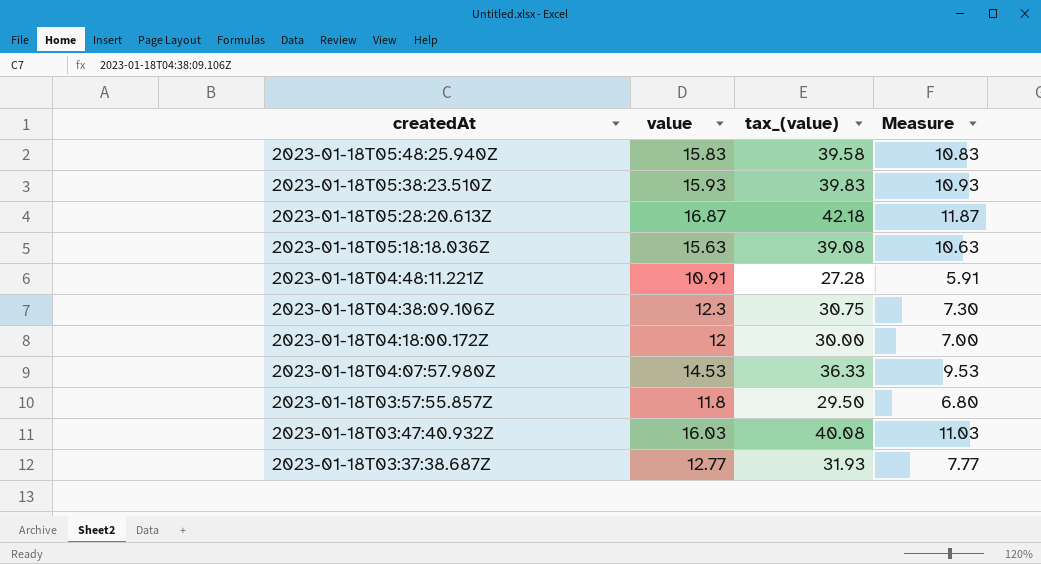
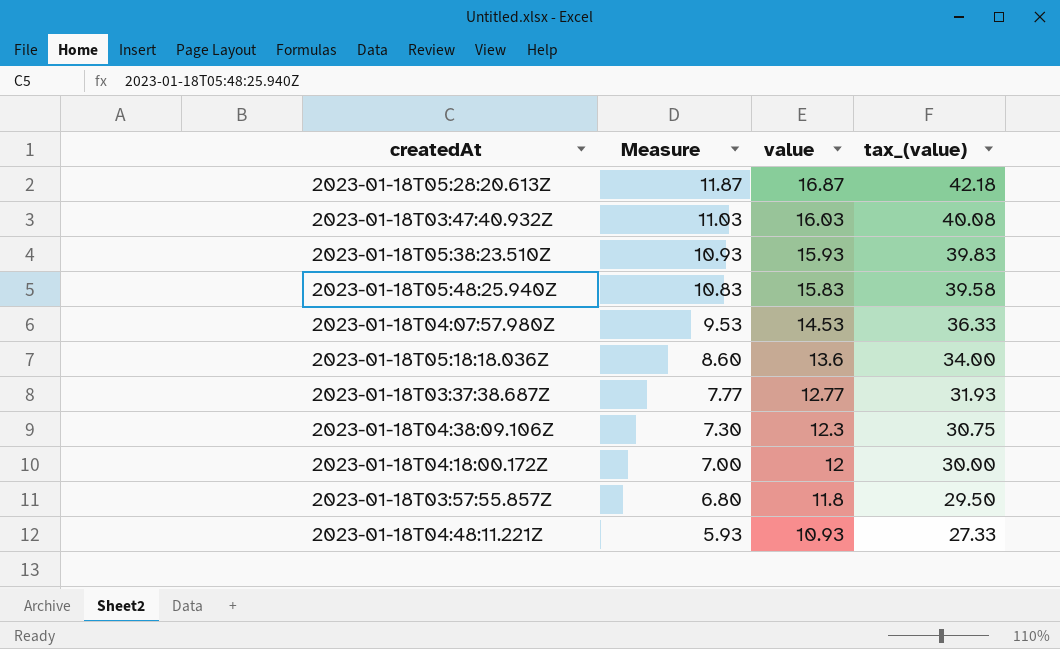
row order: createdAt descending -> Measure descending
column Measure | position: 4 -> 2
2023-01-18T05:18:18.036Z | Measure: 10.63 -> 8.60
2023-01-18T05:18:18.036Z | value: 15.63 -> 13.6
2023-01-18T05:18:18.036Z | tax_(value): 39.08 -> 34.00
2023-01-18T04:48:11.221Z | Measure: 5.91 -> 5.93
2023-01-18T04:48:11.221Z | value: 10.91 -> 10.93
2023-01-18T04:48:11.221Z | tax_(value): 27.28 -> 27.33

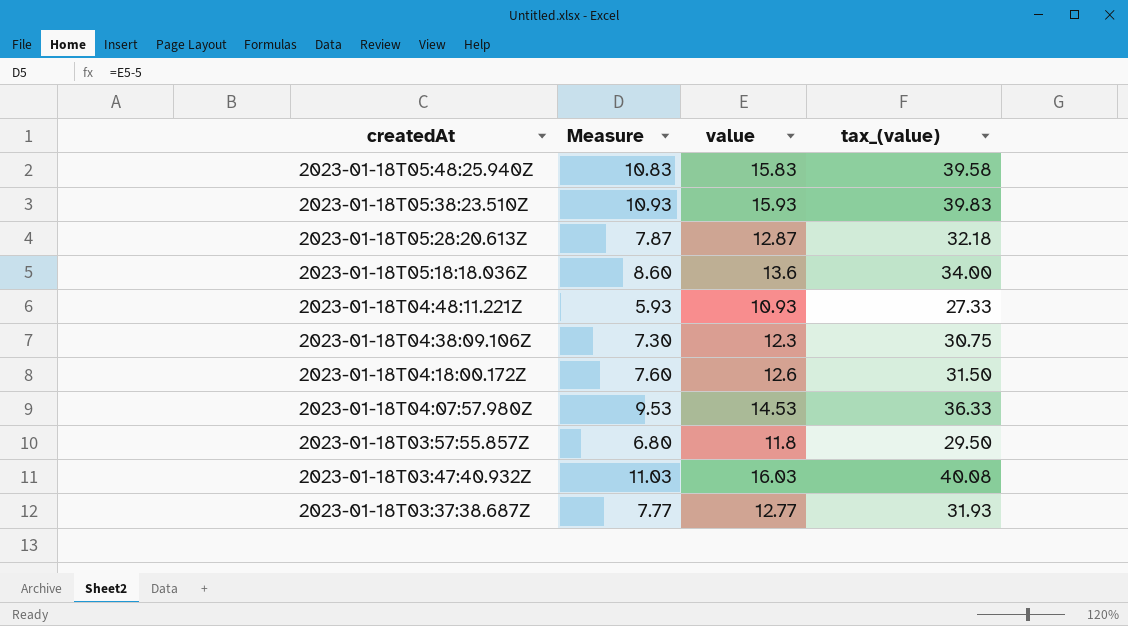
row order: Measure descending -> createdAt descending
2023-01-18T05:28:20.613Z | Measure: 11.87 -> 7.87
2023-01-18T05:28:20.613Z | value: 16.87 -> 12.87
2023-01-18T05:28:20.613Z | tax_(value): 42.18 -> 32.18
2023-01-18T04:18:00.172Z | Measure: 7.00 -> 7.60
2023-01-18T04:18:00.172Z | value: 12 -> 12.6
2023-01-18T04:18:00.172Z | tax_(value): 30.00 -> 31.50

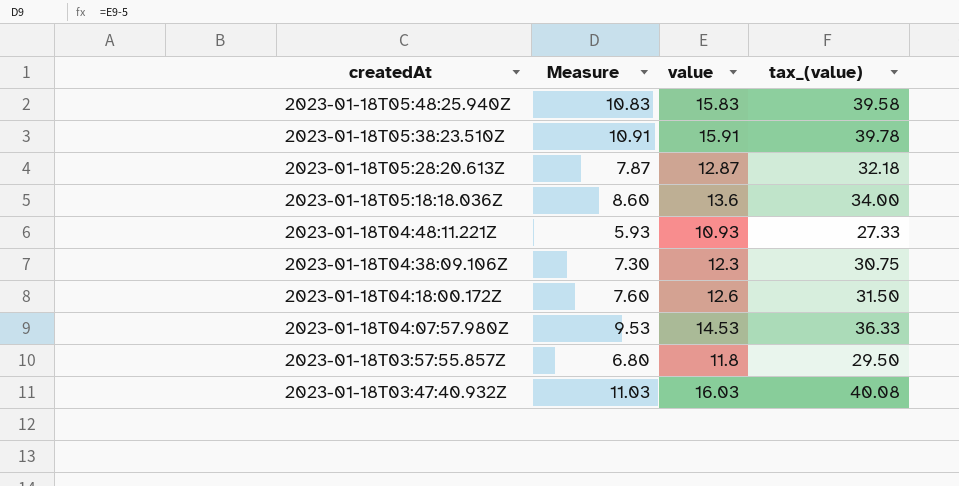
row 2023-01-18T03:37:38.687Z: 7.77 | 12.77 | 31.93 -> none
2023-01-18T05:38:23.510Z | Measure: 10.93 -> 10.91
2023-01-18T05:38:23.510Z | value: 15.93 -> 15.91
2023-01-18T05:38:23.510Z | tax_(value): 39.83 -> 39.78

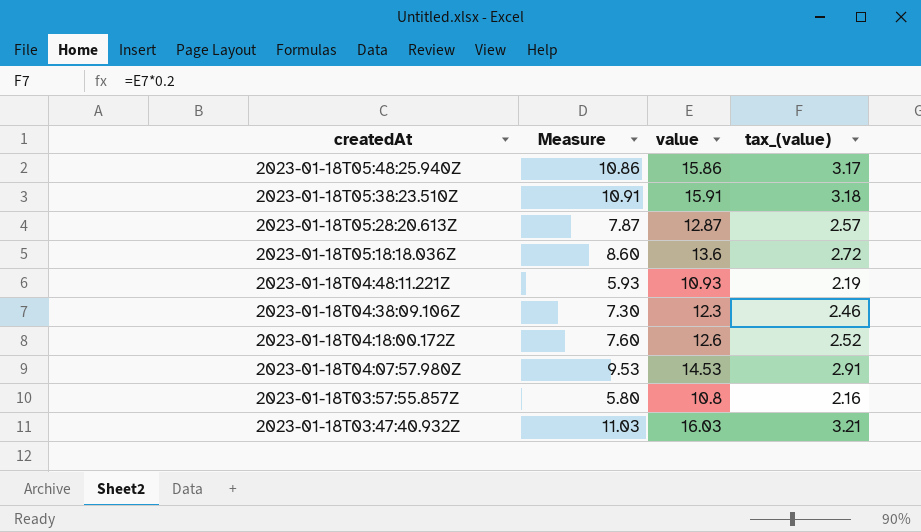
column tax_(value) | formula: [value] * 2.5 -> [value] * 0.2
2023-01-18T05:48:25.940Z | Measure: 10.83 -> 10.86
2023-01-18T05:48:25.940Z | value: 15.83 -> 15.86
2023-01-18T03:57:55.857Z | Measure: 6.80 -> 5.80
2023-01-18T03:57:55.857Z | value: 11.8 -> 10.8

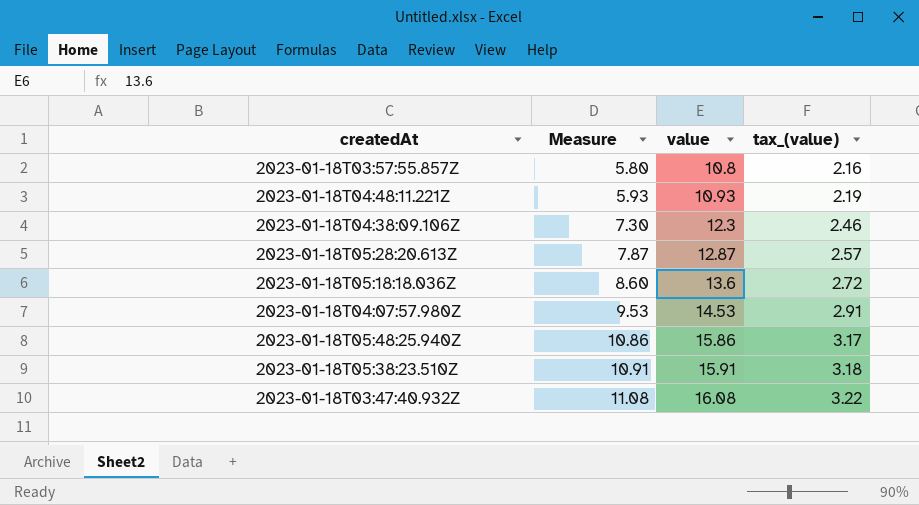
row order: createdAt descending -> Measure ascending
row 2023-01-18T04:18:00.172Z: 7.60 | 12.6 | 2.52 -> none
2023-01-18T03:47:40.932Z | Measure: 11.03 -> 11.08
2023-01-18T03:47:40.932Z | value: 16.03 -> 16.08
2023-01-18T03:47:40.932Z | tax_(value): 3.21 -> 3.22

